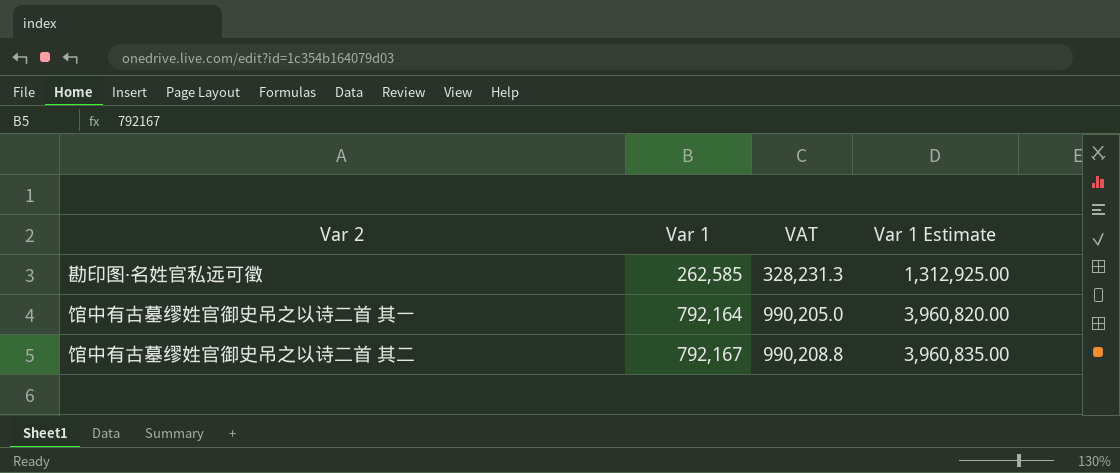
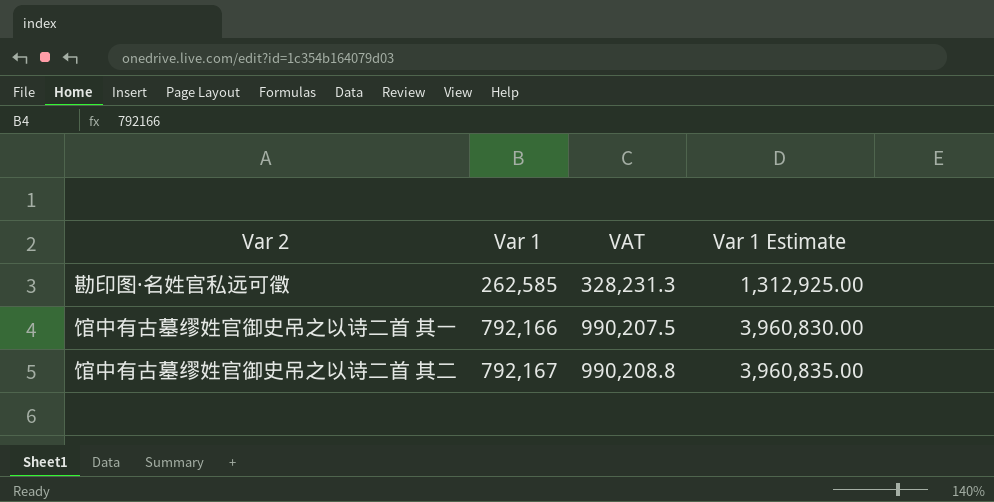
馆中有古墓缪姓官御史吊之以诗二首 其一 | Var 1: 792,164 -> 792,166
馆中有古墓缪姓官御史吊之以诗二首 其一 | VAT: 990,205.0 -> 990,207.5
馆中有古墓缪姓官御史吊之以诗二首 其一 | Var 1 Estimate: 3,960,820.00 -> 3,960,830.00

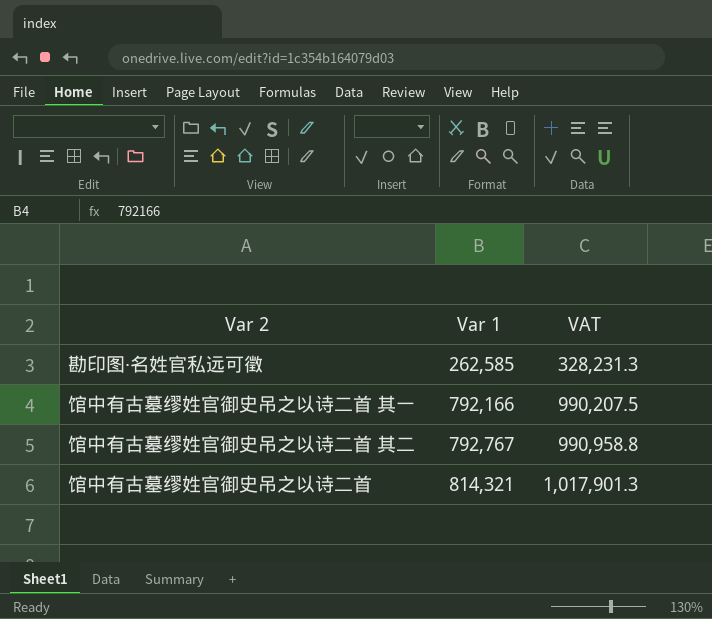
column Var 1 Estimate | formula: [Var 1] * 5 -> none
馆中有古墓缪姓官御史吊之以诗二首 其二 | Var 1: 792,167 -> 792,767
馆中有古墓缪姓官御史吊之以诗二首 其二 | VAT: 990,208.8 -> 990,958.8
row 馆中有古墓缪姓官御史吊之以诗二首: none -> 814,321 | 1,017,901.3

